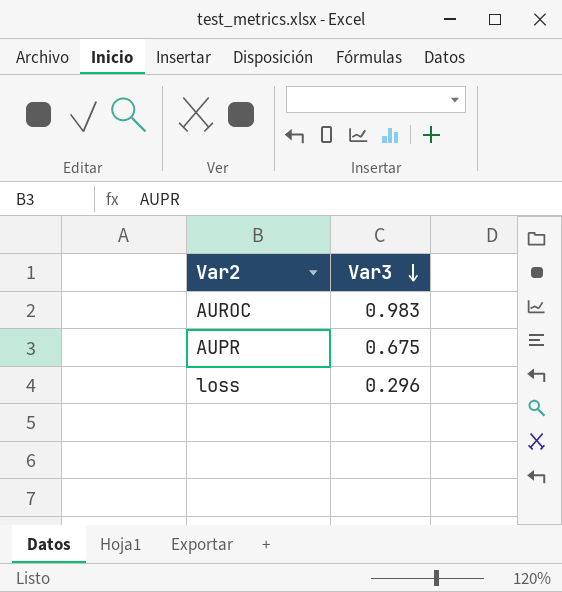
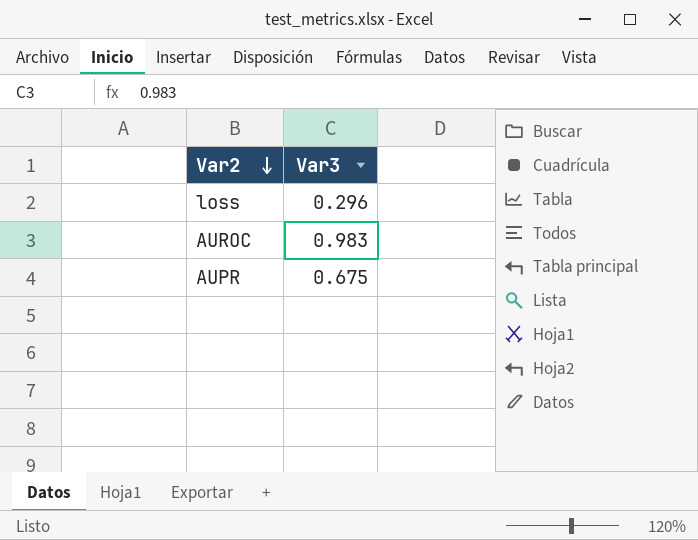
row order: Var3 descending -> Var2 descending

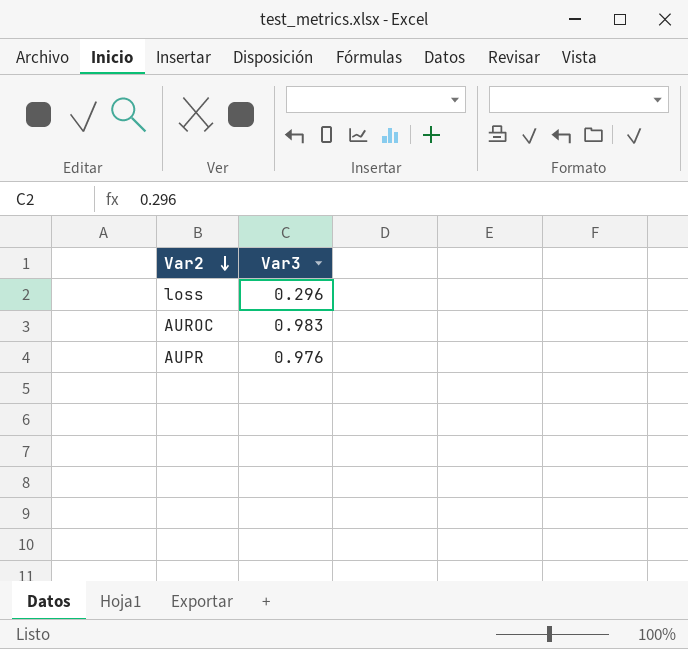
AUPR | Var3: 0.675 -> 0.976

